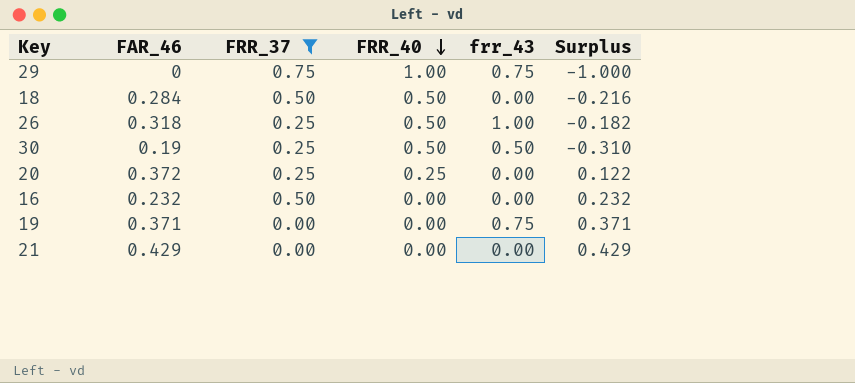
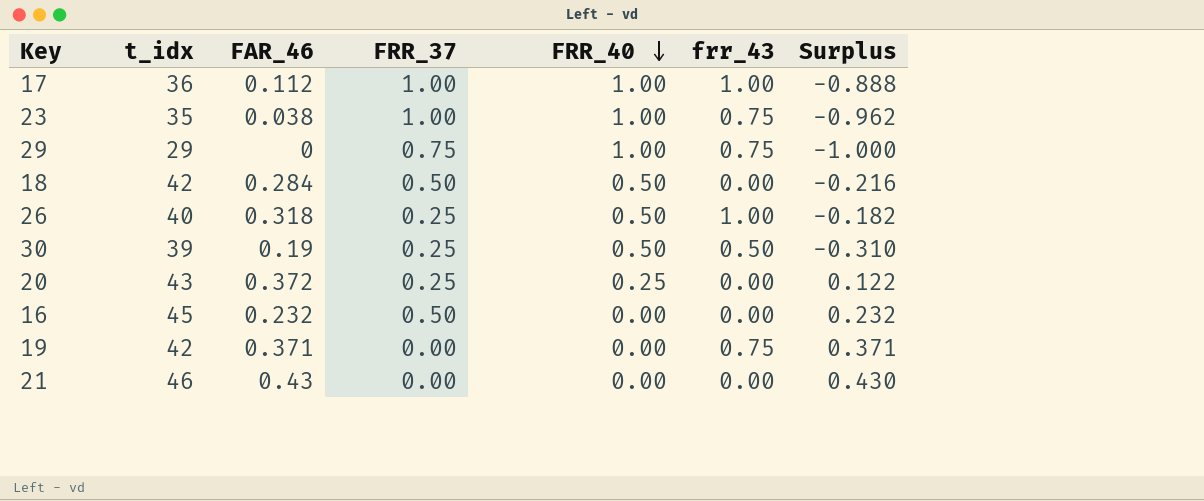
filter: FRR_37 != 1.00 -> none
column t_idx | position: none -> 2
21 | FAR_46: 0.429 -> 0.43
21 | Surplus: 0.429 -> 0.430

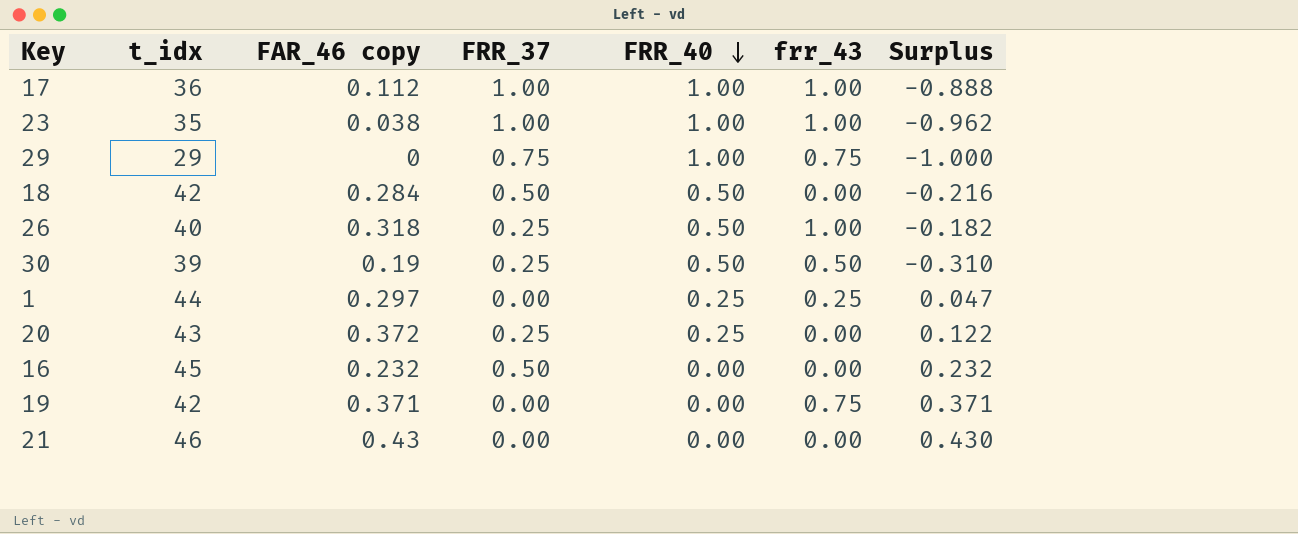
column name: FAR_46 -> FAR_46 copy
23 | frr_43: 0.75 -> 1.00
row 1: none -> 44 | 0.297 | 0.00 | 0.25 | 0.25 | 0.047

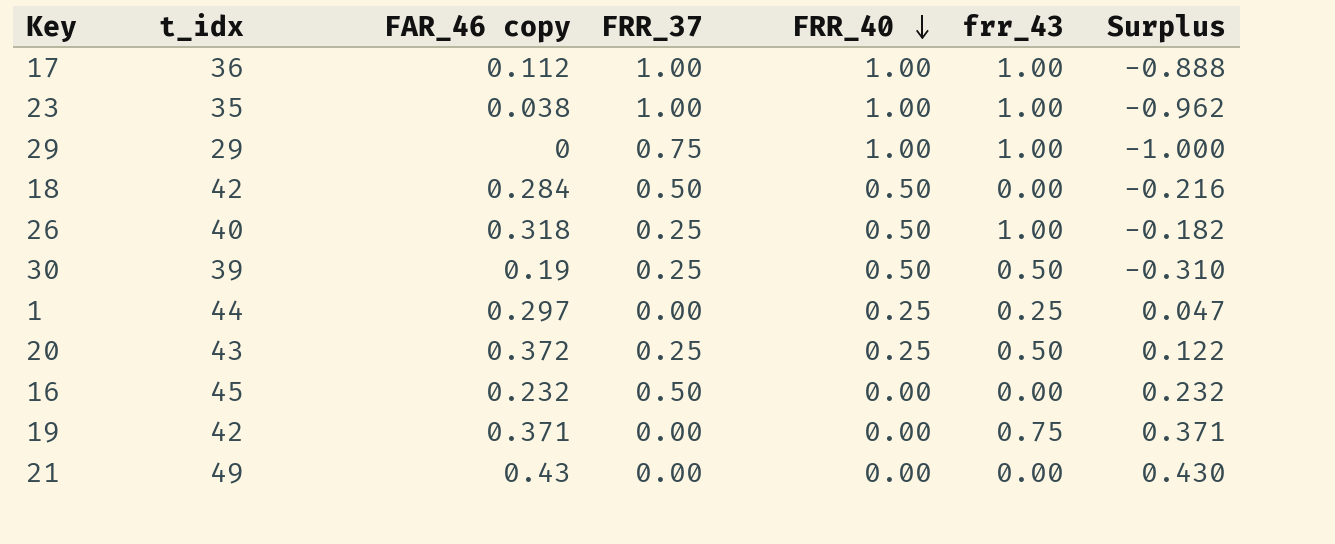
29 | frr_43: 0.75 -> 1.00
20 | frr_43: 0.00 -> 0.50
21 | t_idx: 46 -> 49

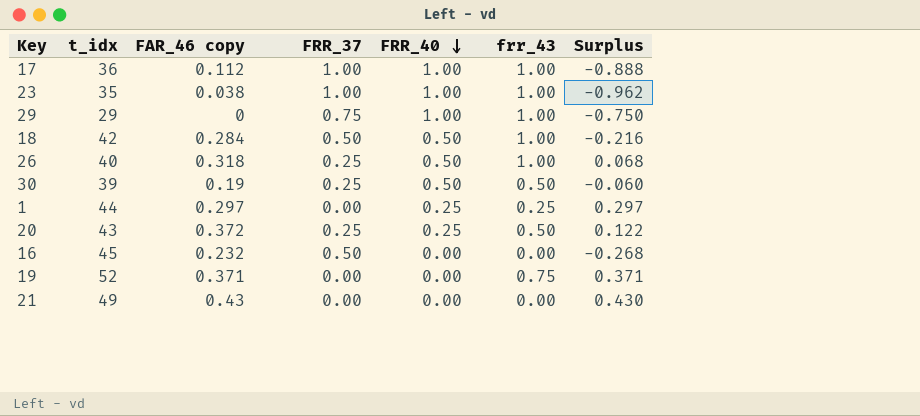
column Surplus | formula: [FAR_46 copy] - [FRR_40] -> [FAR_46 copy] - [FRR_37]
18 | frr_43: 0.00 -> 1.00
19 | t_idx: 42 -> 52

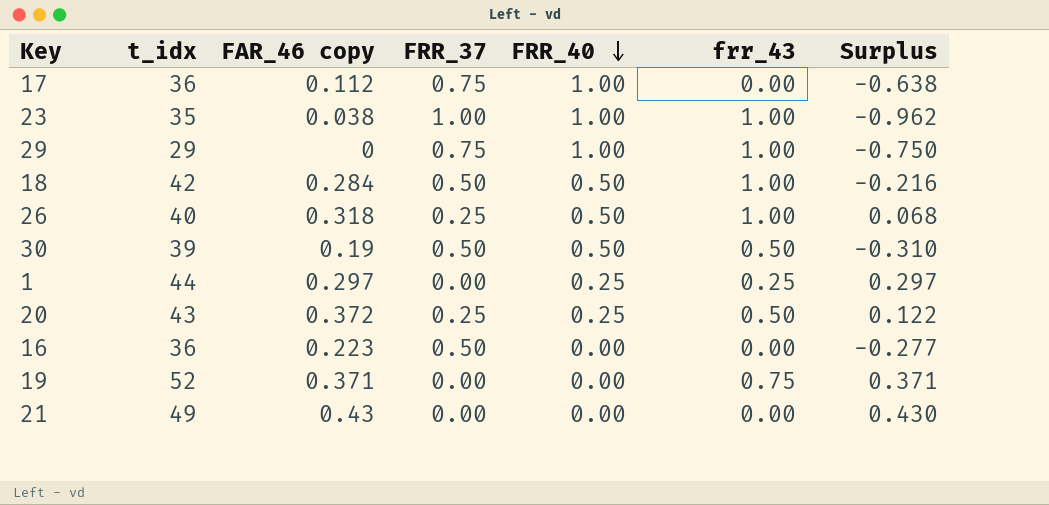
17 | FRR_37: 1.00 -> 0.75
17 | frr_43: 1.00 -> 0.00
17 | Surplus: -0.888 -> -0.638
30 | FRR_37: 0.25 -> 0.50
30 | Surplus: -0.060 -> -0.310
16 | t_idx: 45 -> 36
16 | FAR_46 copy: 0.232 -> 0.223
16 | Surplus: -0.268 -> -0.277

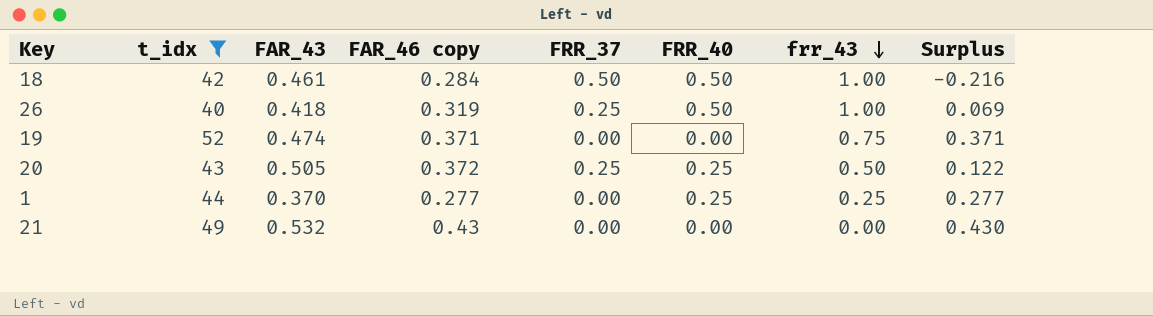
filter: none -> t_idx >= 40
row order: FRR_40 descending -> frr_43 descending
column FAR_43 | position: none -> 3
26 | FAR_46 copy: 0.318 -> 0.319
26 | Surplus: 0.068 -> 0.069
1 | FAR_46 copy: 0.297 -> 0.277
1 | Surplus: 0.297 -> 0.277

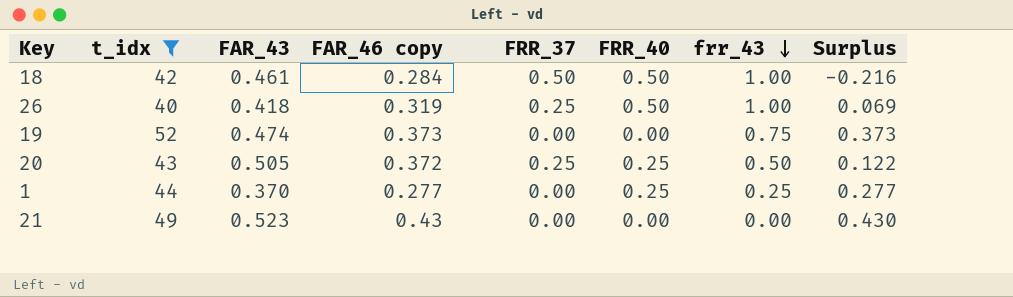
19 | FAR_46 copy: 0.371 -> 0.373
19 | Surplus: 0.371 -> 0.373
21 | FAR_43: 0.532 -> 0.523

